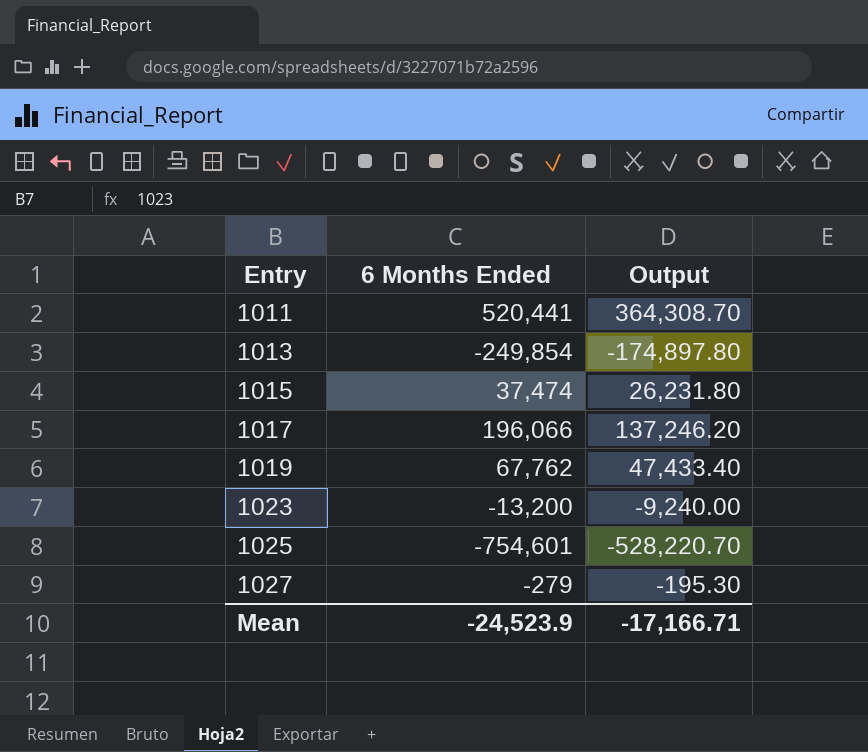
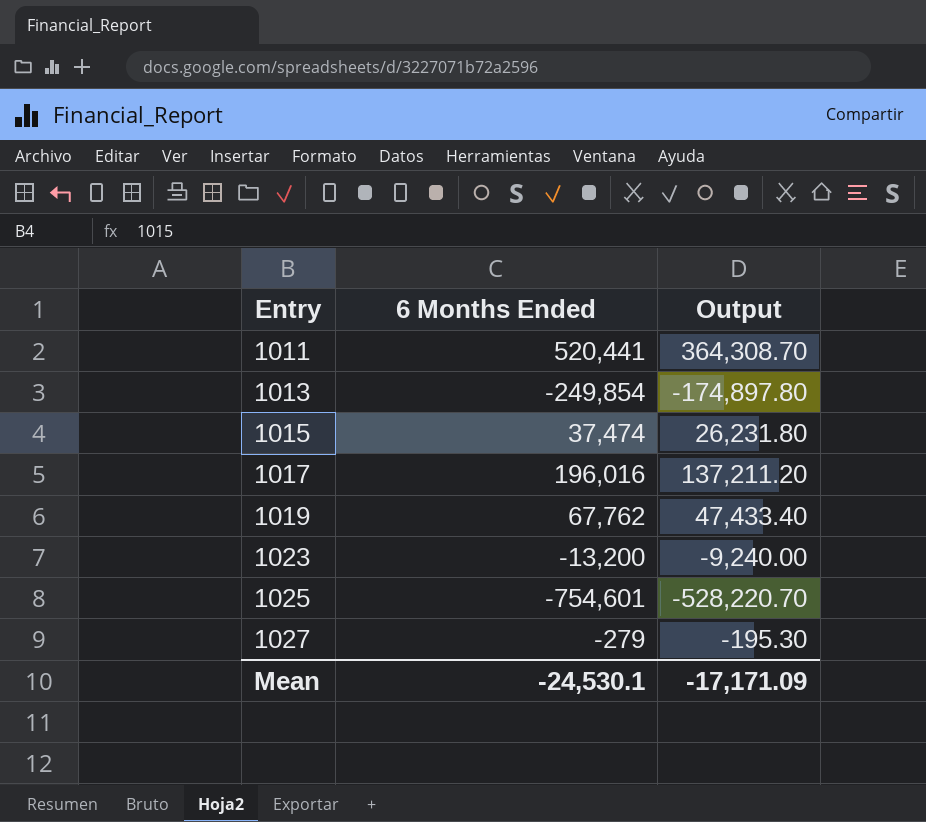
1017 | 6 Months Ended: 196,066 -> 196,016
1017 | Output: 137,246.20 -> 137,211.20
Mean | 6 Months Ended: -24,523.9 -> -24,530.1
Mean | Output: -17,166.71 -> -17,171.09

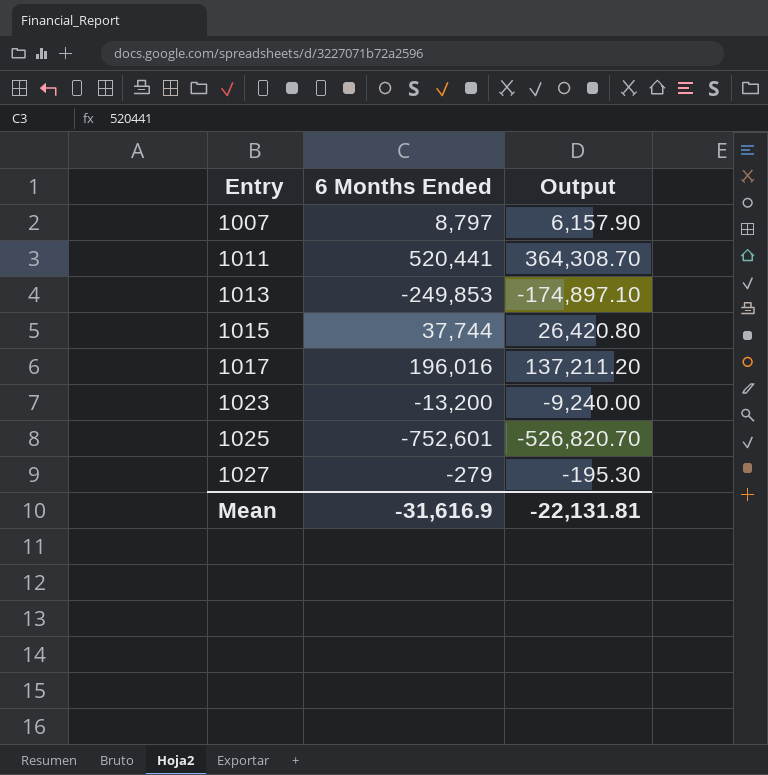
row 1019: 67,762 | 47,433.40 -> none
row 1007: none -> 8,797 | 6,157.90
1013 | 6 Months Ended: -249,854 -> -249,853
1013 | Output: -174,897.80 -> -174,897.10
1015 | 6 Months Ended: 37,474 -> 37,744
1015 | Output: 26,231.80 -> 26,420.80
1025 | 6 Months Ended: -754,601 -> -752,601
1025 | Output: -528,220.70 -> -526,820.70
Mean | 6 Months Ended: -24,530.1 -> -31,616.9
Mean | Output: -17,171.09 -> -22,131.81

